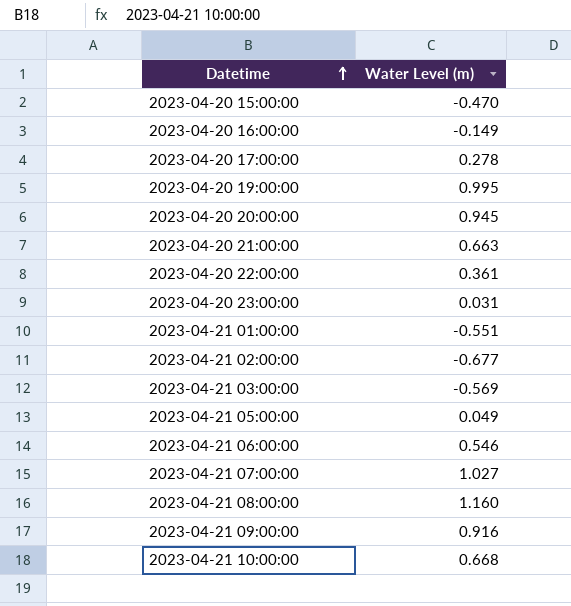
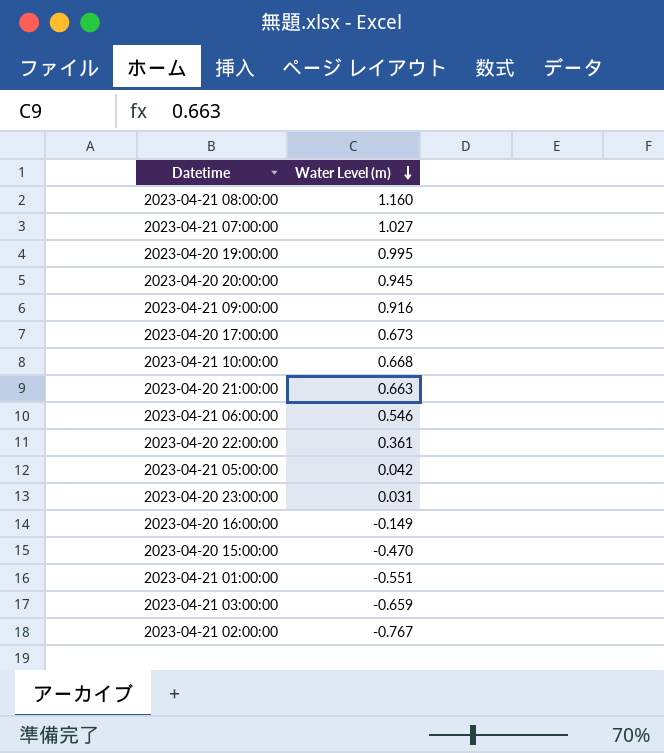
row order: Datetime ascending -> Water Level (m) descending
2023-04-20 17:00:00 | Water Level (m): 0.278 -> 0.673
2023-04-21 05:00:00 | Water Level (m): 0.049 -> 0.042
2023-04-21 03:00:00 | Water Level (m): -0.569 -> -0.659
2023-04-21 02:00:00 | Water Level (m): -0.677 -> -0.767

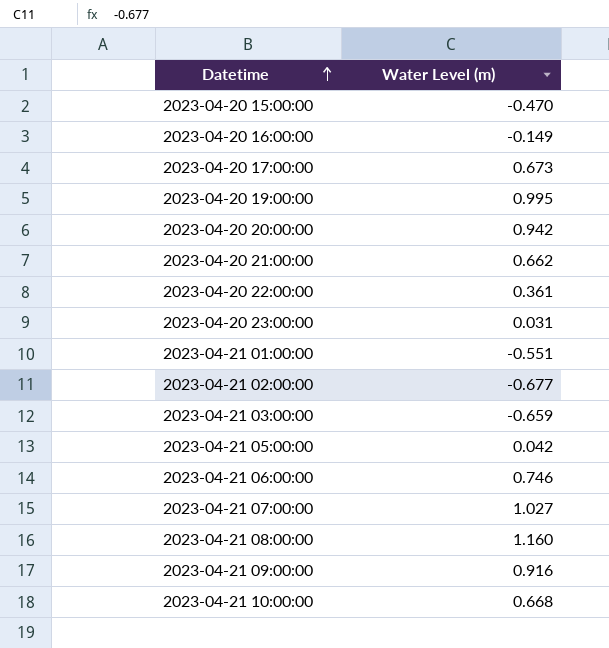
row order: Water Level (m) descending -> Datetime ascending
2023-04-20 20:00:00 | Water Level (m): 0.945 -> 0.942
2023-04-20 21:00:00 | Water Level (m): 0.663 -> 0.662
2023-04-21 02:00:00 | Water Level (m): -0.767 -> -0.677
2023-04-21 06:00:00 | Water Level (m): 0.546 -> 0.746

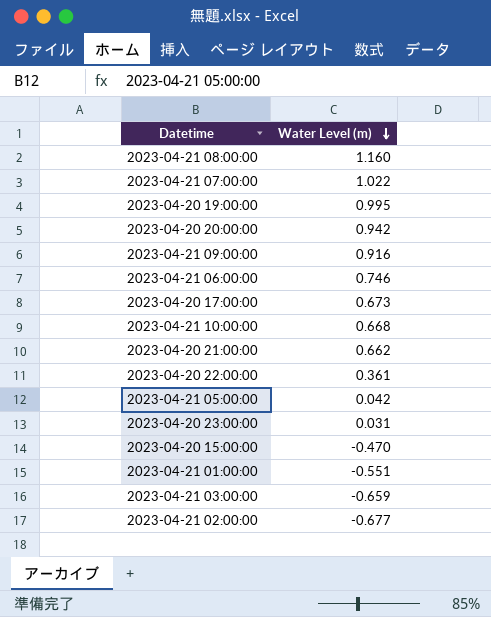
row order: Datetime ascending -> Water Level (m) descending
row 2023-04-20 16:00:00: -0.149 -> none
2023-04-21 07:00:00 | Water Level (m): 1.027 -> 1.022

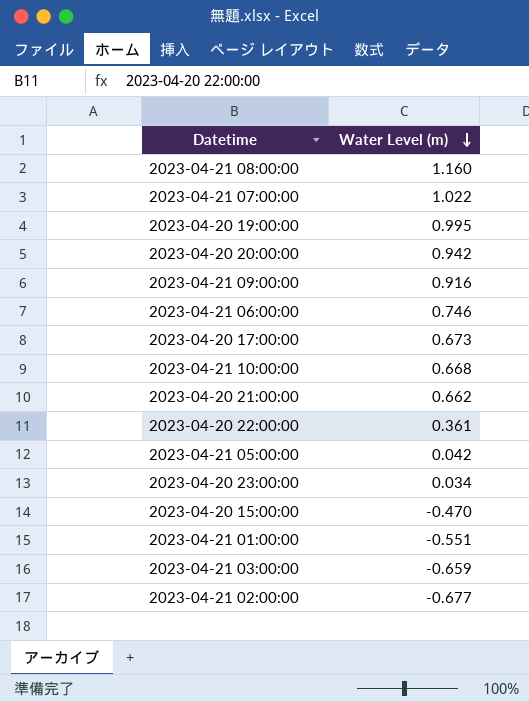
2023-04-20 23:00:00 | Water Level (m): 0.031 -> 0.034

